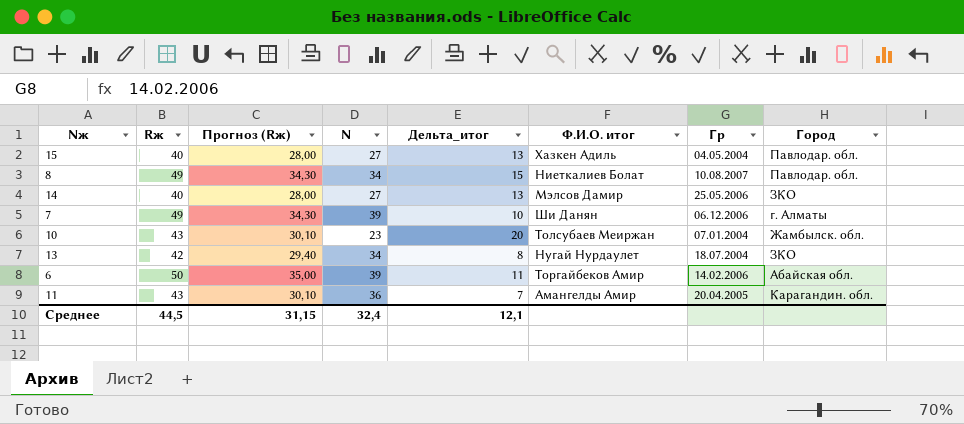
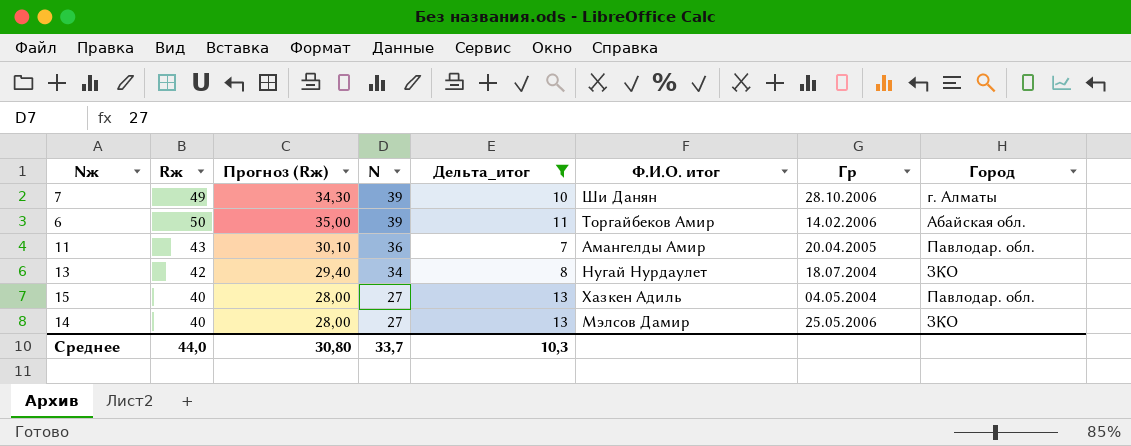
filter: none -> Дельта_итог <= 13
row order: none -> N descending
7 | Гр: 06.12.2006 -> 28.10.2006
11 | Город: Карагандин. обл. -> Павлодар. обл.
Среднее | Rж: 44,5 -> 44,0
Среднее | Прогноз (Rж): 31,15 -> 30,80
Среднее | N: 32,4 -> 33,7
Среднее | Дельта_итог: 12,1 -> 10,3

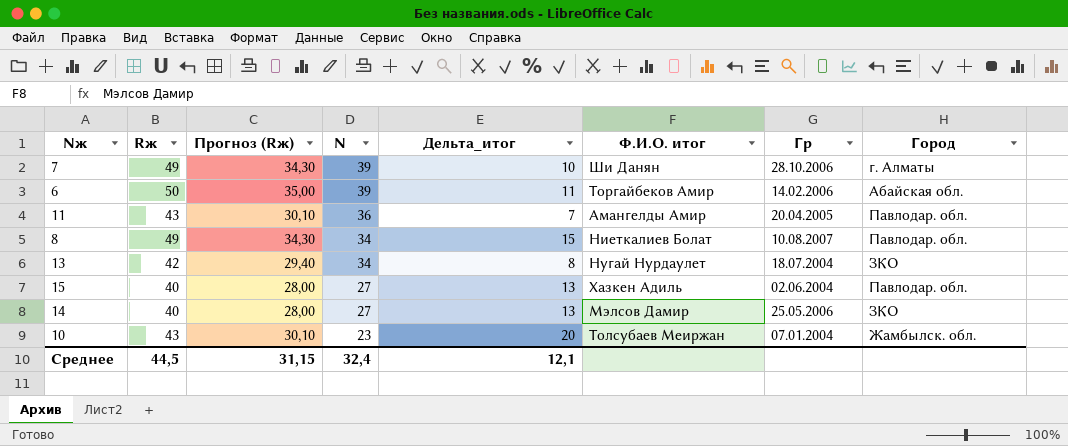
filter: Дельта_итог <= 13 -> none
15 | Гр: 04.05.2004 -> 02.06.2004
Среднее | Rж: 44,0 -> 44,5
Среднее | Прогноз (Rж): 30,80 -> 31,15
Среднее | N: 33,7 -> 32,4
Среднее | Дельта_итог: 10,3 -> 12,1

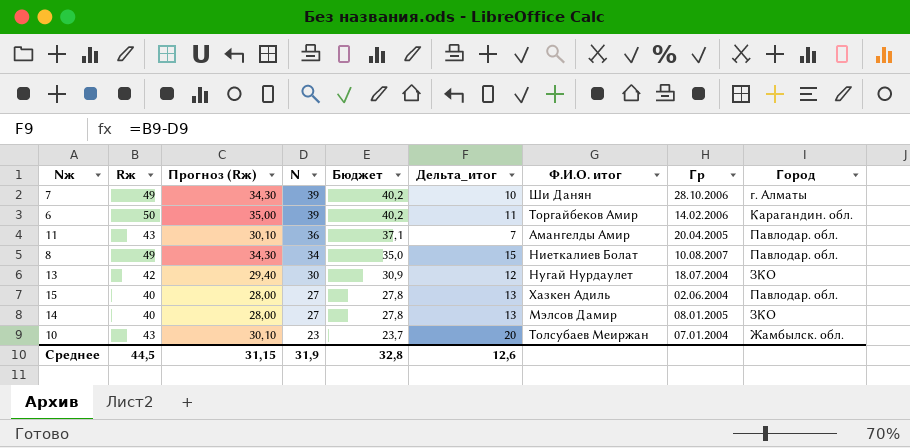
column Бюджет | formula: none -> [N] * 1,03
6 | Город: Абайская обл. -> Карагандин. обл.
13 | N: 34 -> 30
13 | Дельта_итог: 8 -> 12
14 | Гр: 25.05.2006 -> 08.01.2005
Среднее | N: 32,4 -> 31,9
Среднее | Дельта_итог: 12,1 -> 12,6

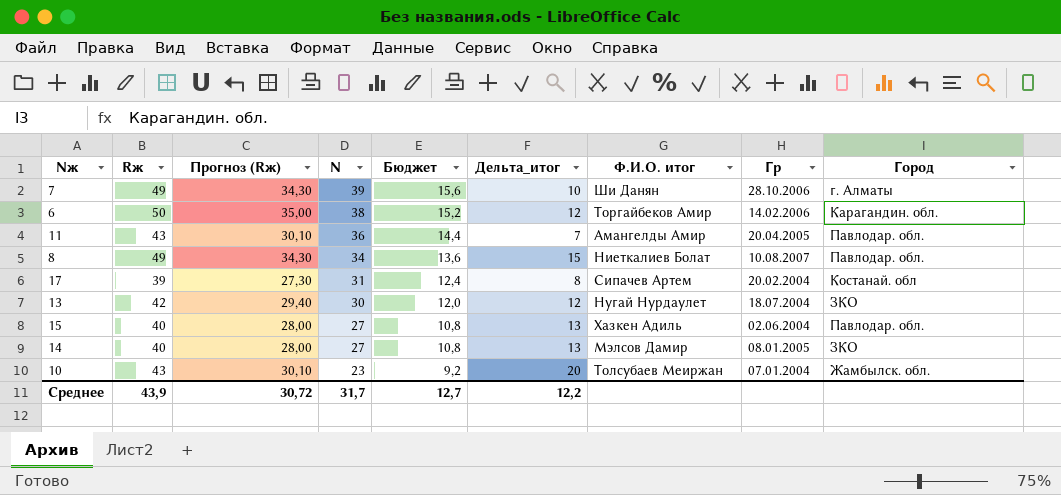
column Бюджет | formula: [N] * 1,03 -> [N] * 0,4
6 | N: 39 -> 38
6 | Дельта_итог: 11 -> 12
row 17: none -> 39 | 27,30 | 31 | 12,4 | 8 | Сипачев Артем | 20.02.2004 | Костанай. обл
Среднее | Rж: 44,5 -> 43,9
Среднее | Прогноз (Rж): 31,15 -> 30,72
Среднее | N: 31,9 -> 31,7
Среднее | Бюджет: 32,8 -> 12,7
Среднее | Дельта_итог: 12,6 -> 12,2

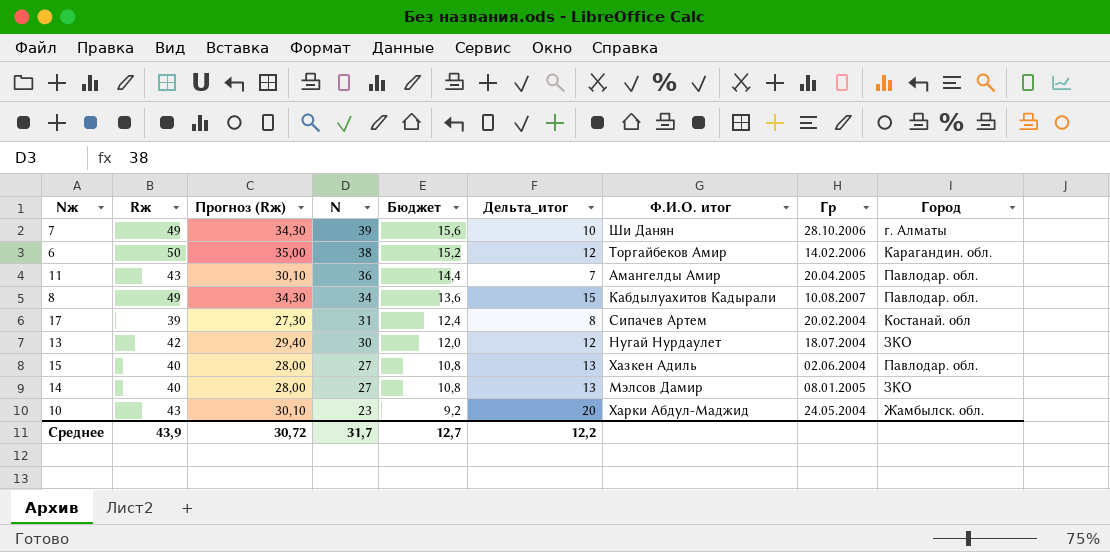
8 | Ф.И.О. итог: Ниеткалиев Болат -> Кабдылуахитов Кадырали
10 | Ф.И.О. итог: Толсубаев Меиржан -> Харки Абдул-Маджид
10 | Гр: 07.01.2004 -> 24.05.2004

